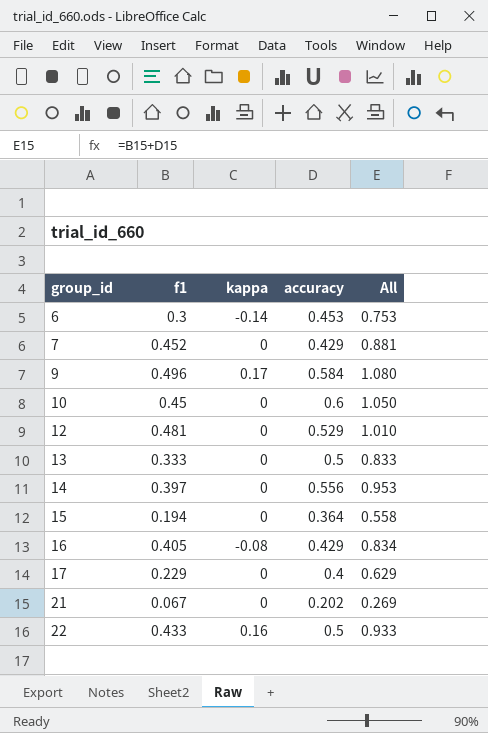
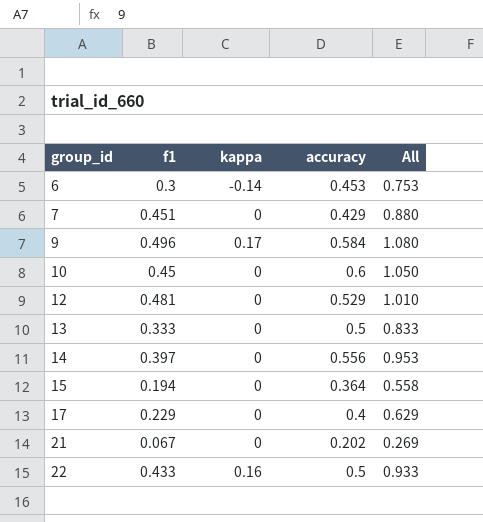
row 16: 0.405 | -0.08 | 0.429 | 0.834 -> none
7 | f1: 0.452 -> 0.451
7 | All: 0.881 -> 0.880

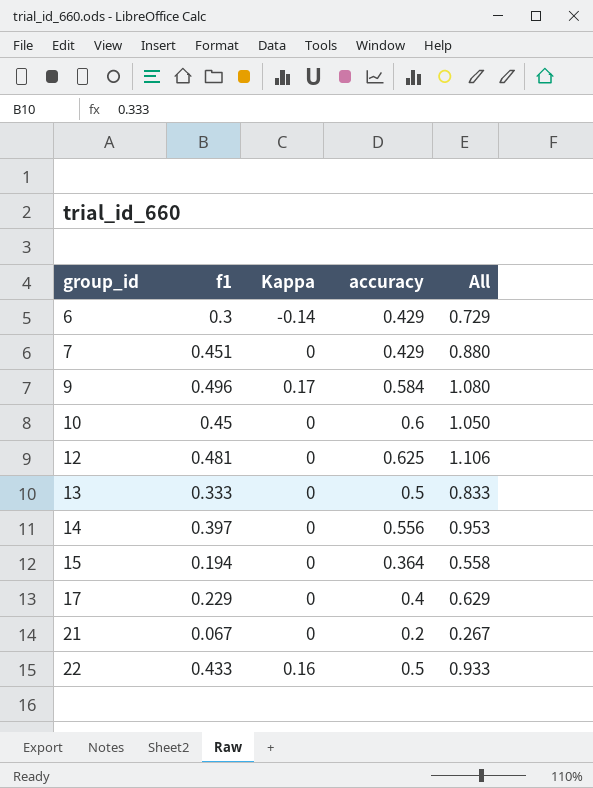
column name: kappa -> Kappa
6 | accuracy: 0.453 -> 0.429
6 | All: 0.753 -> 0.729
12 | accuracy: 0.529 -> 0.625
12 | All: 1.010 -> 1.106
21 | accuracy: 0.202 -> 0.2
21 | All: 0.269 -> 0.267

